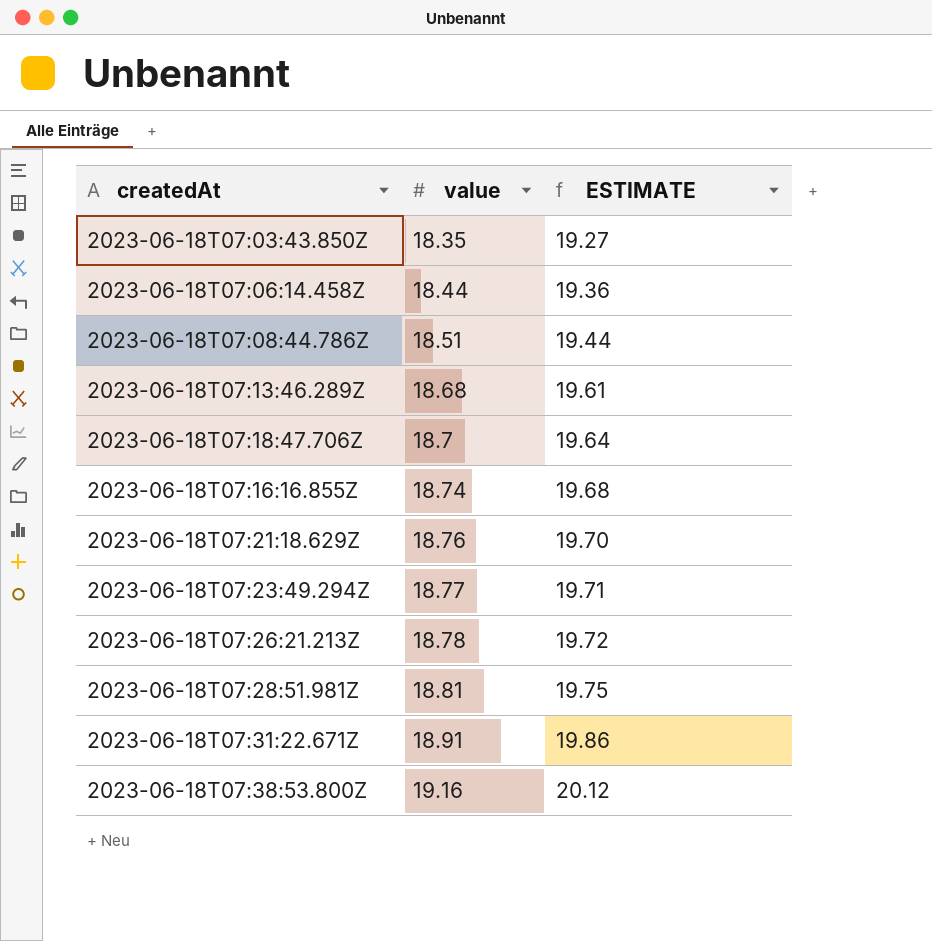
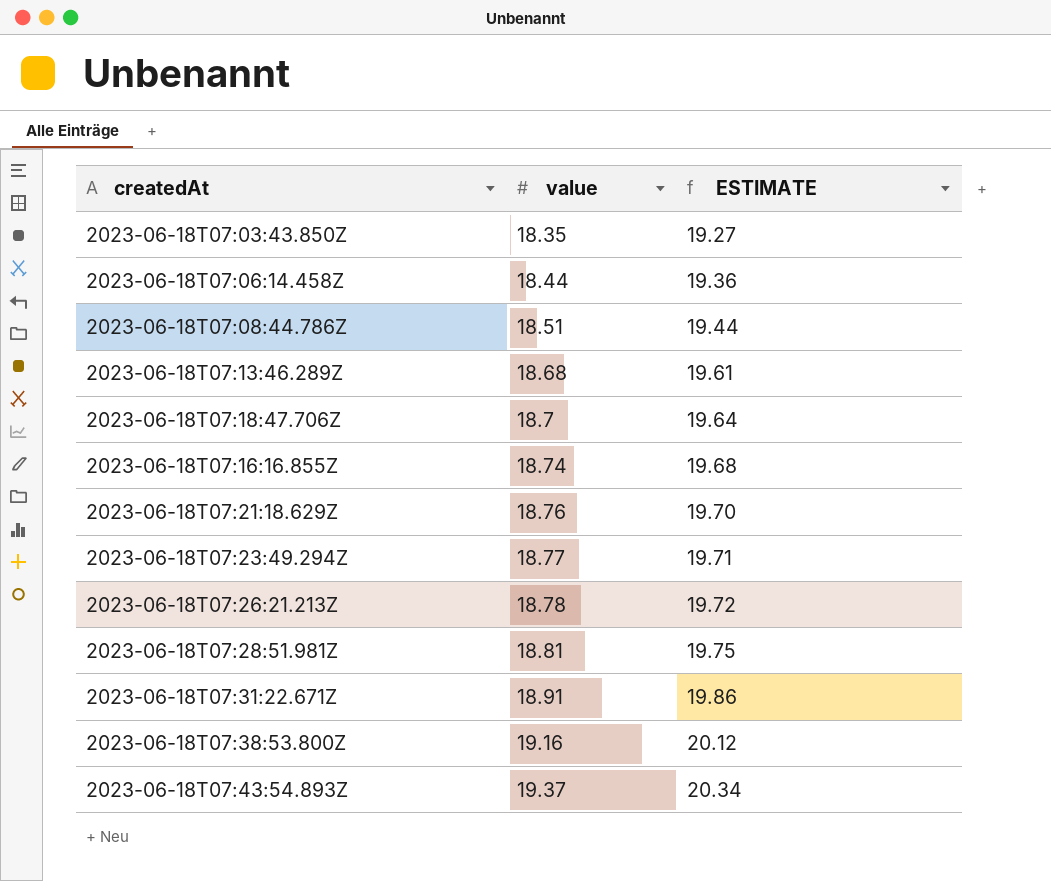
row 2023-06-18T07:43:54.893Z: none -> 19.37 | 20.34

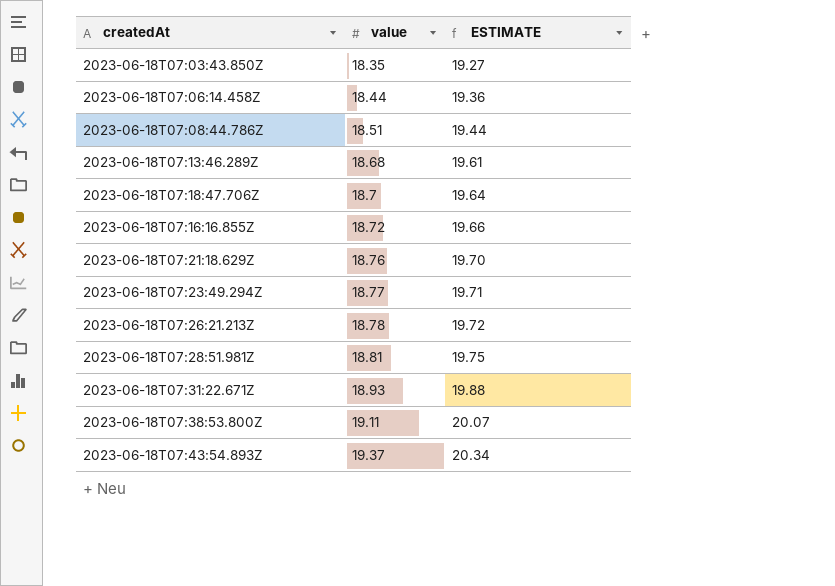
2023-06-18T07:16:16.855Z | value: 18.74 -> 18.72
2023-06-18T07:16:16.855Z | ESTIMATE: 19.68 -> 19.66
2023-06-18T07:31:22.671Z | value: 18.91 -> 18.93
2023-06-18T07:31:22.671Z | ESTIMATE: 19.86 -> 19.88
2023-06-18T07:38:53.800Z | value: 19.16 -> 19.11
2023-06-18T07:38:53.800Z | ESTIMATE: 20.12 -> 20.07

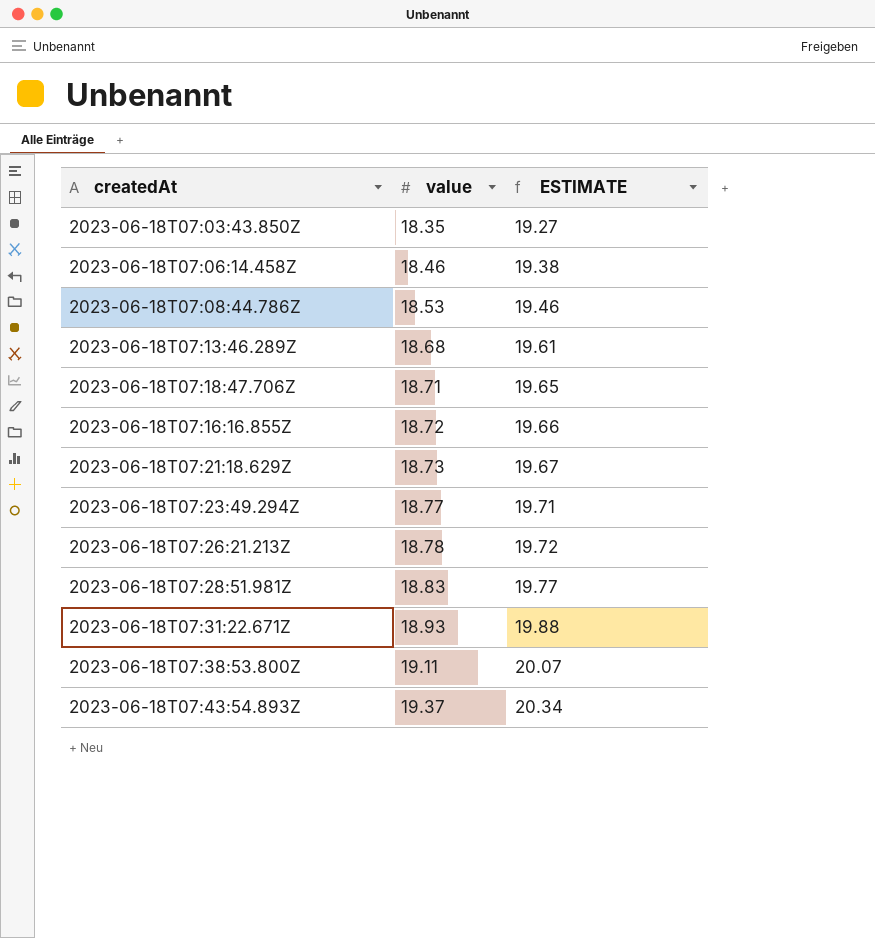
2023-06-18T07:06:14.458Z | value: 18.44 -> 18.46
2023-06-18T07:06:14.458Z | ESTIMATE: 19.36 -> 19.38
2023-06-18T07:08:44.786Z | value: 18.51 -> 18.53
2023-06-18T07:08:44.786Z | ESTIMATE: 19.44 -> 19.46
2023-06-18T07:18:47.706Z | value: 18.7 -> 18.71
2023-06-18T07:18:47.706Z | ESTIMATE: 19.64 -> 19.65
2023-06-18T07:21:18.629Z | value: 18.76 -> 18.73
2023-06-18T07:21:18.629Z | ESTIMATE: 19.70 -> 19.67
2023-06-18T07:28:51.981Z | value: 18.81 -> 18.83
2023-06-18T07:28:51.981Z | ESTIMATE: 19.75 -> 19.77

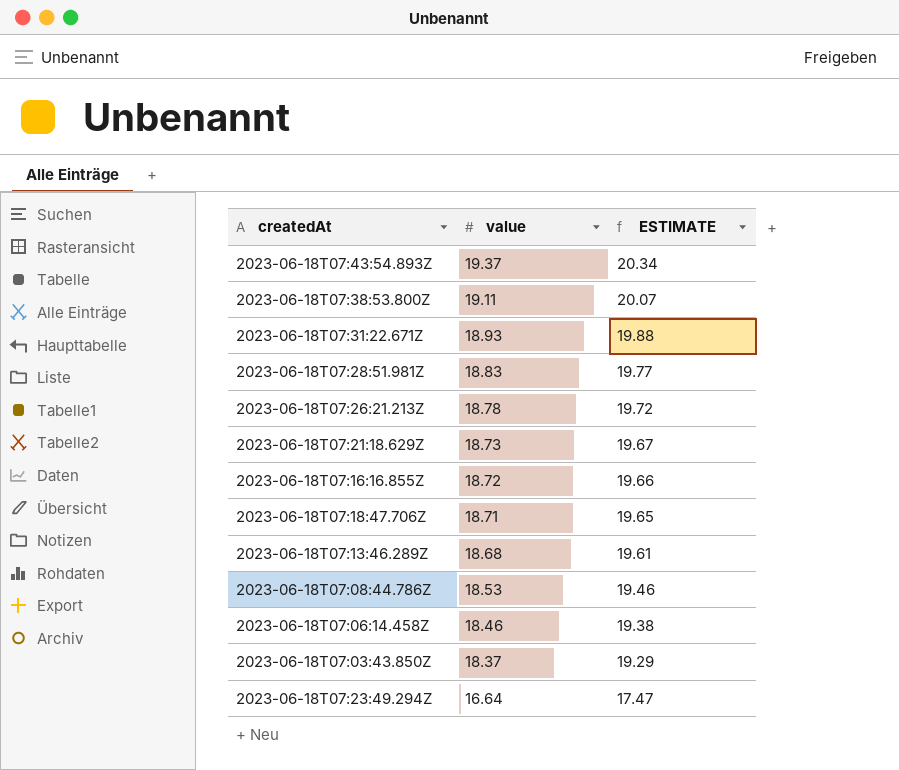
row order: value ascending -> value descending
2023-06-18T07:03:43.850Z | value: 18.35 -> 18.37
2023-06-18T07:03:43.850Z | ESTIMATE: 19.27 -> 19.29
2023-06-18T07:23:49.294Z | value: 18.77 -> 16.64
2023-06-18T07:23:49.294Z | ESTIMATE: 19.71 -> 17.47

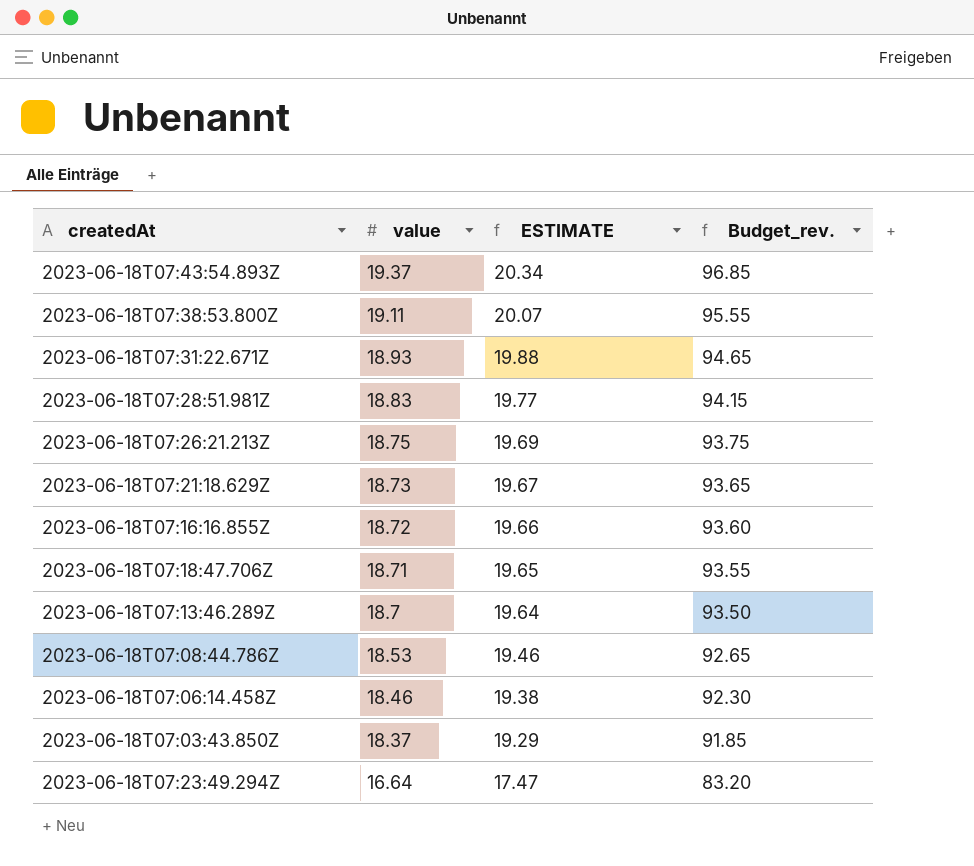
column Budget_rev. | formula: none -> [value] * 5
2023-06-18T07:26:21.213Z | value: 18.78 -> 18.75
2023-06-18T07:26:21.213Z | ESTIMATE: 19.72 -> 19.69
2023-06-18T07:13:46.289Z | value: 18.68 -> 18.7
2023-06-18T07:13:46.289Z | ESTIMATE: 19.61 -> 19.64

